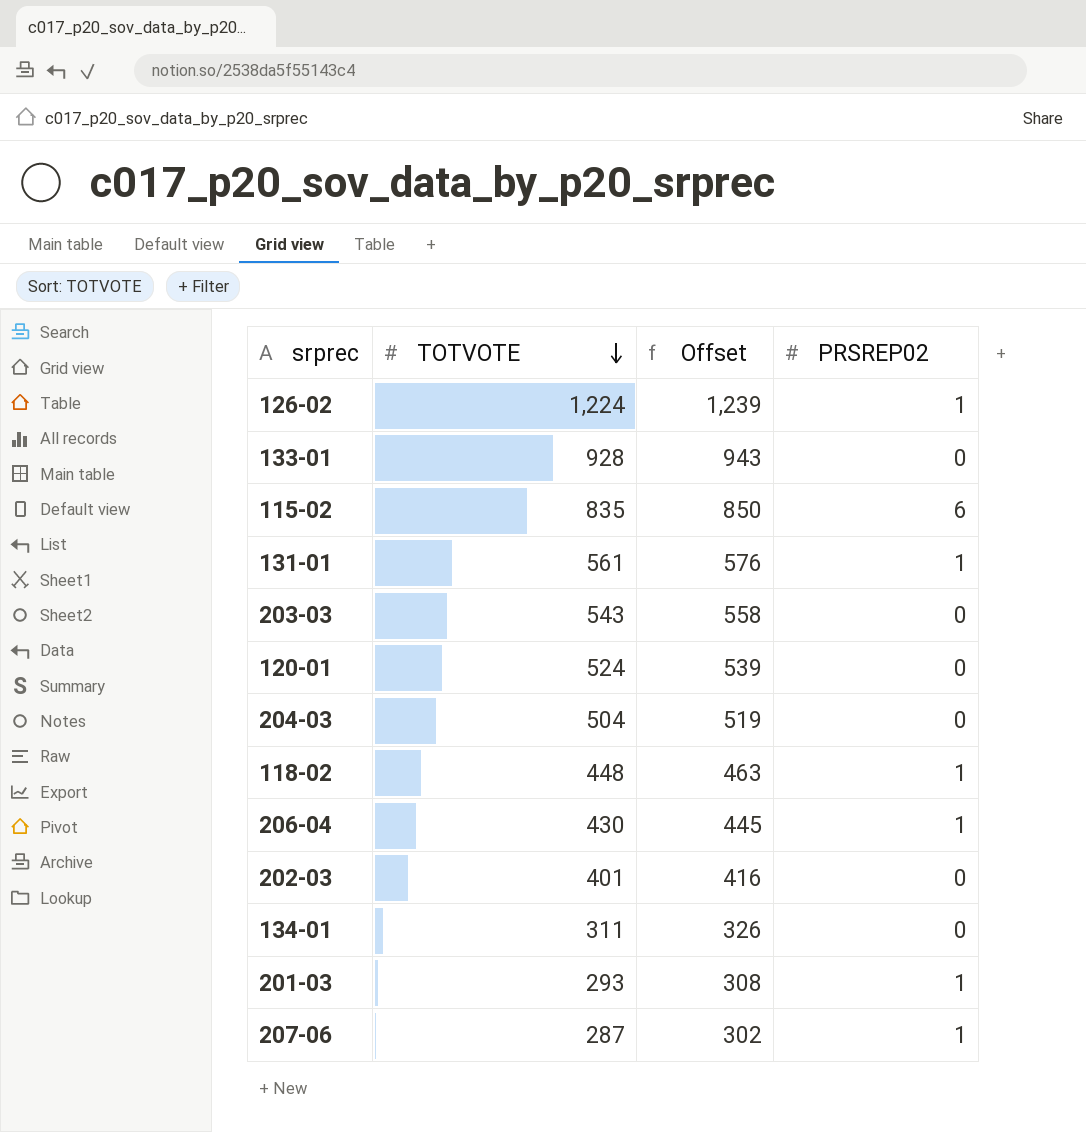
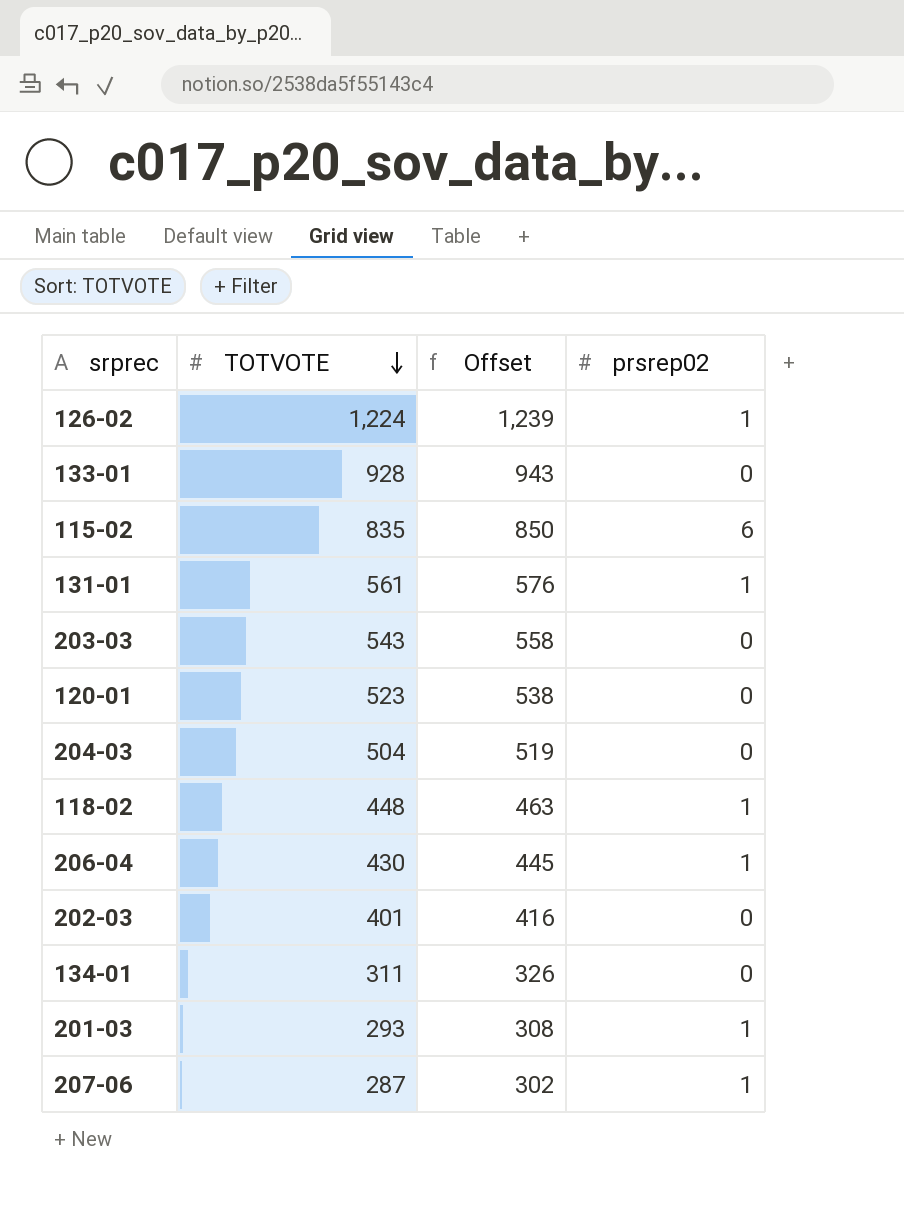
column name: PRSREP02 -> prsrep02
120-01 | TOTVOTE: 524 -> 523
120-01 | Offset: 539 -> 538

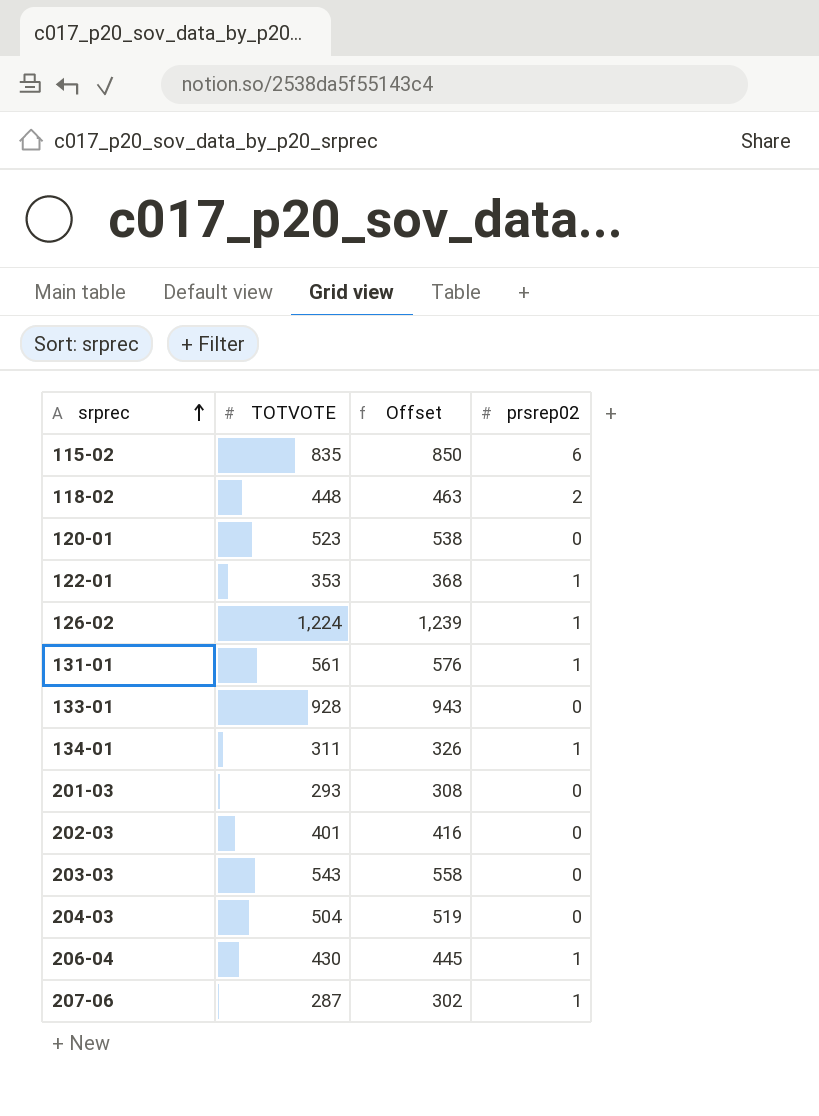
row order: TOTVOTE descending -> srprec ascending
118-02 | prsrep02: 1 -> 2
row 122-01: none -> 353 | 368 | 1
134-01 | prsrep02: 0 -> 1
201-03 | prsrep02: 1 -> 0

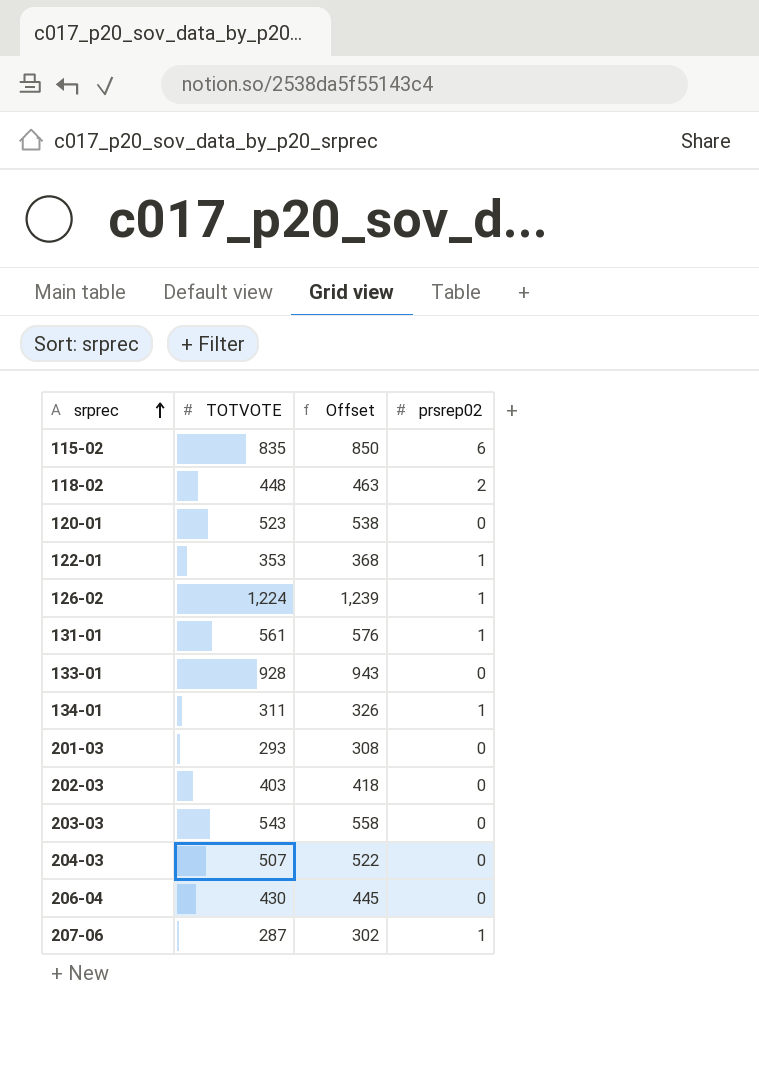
202-03 | TOTVOTE: 401 -> 403
202-03 | Offset: 416 -> 418
204-03 | TOTVOTE: 504 -> 507
204-03 | Offset: 519 -> 522
206-04 | prsrep02: 1 -> 0

